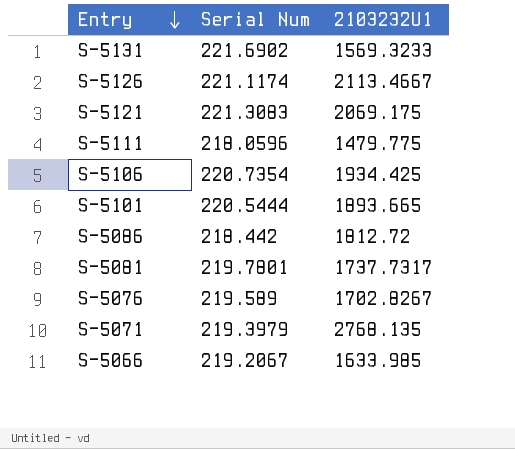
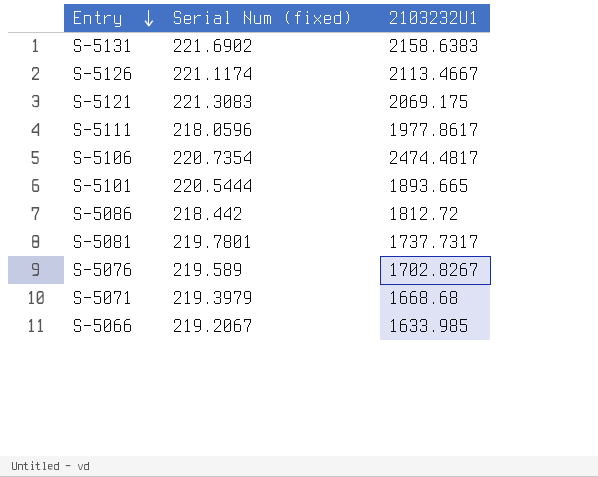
column name: Serial Num -> Serial Num (fixed)
S-5131 | 2103232U1: 1569.3233 -> 2158.6383
S-5111 | 2103232U1: 1479.775 -> 1977.8617
S-5106 | 2103232U1: 1934.425 -> 2474.4817
S-5071 | 2103232U1: 2768.135 -> 1668.68

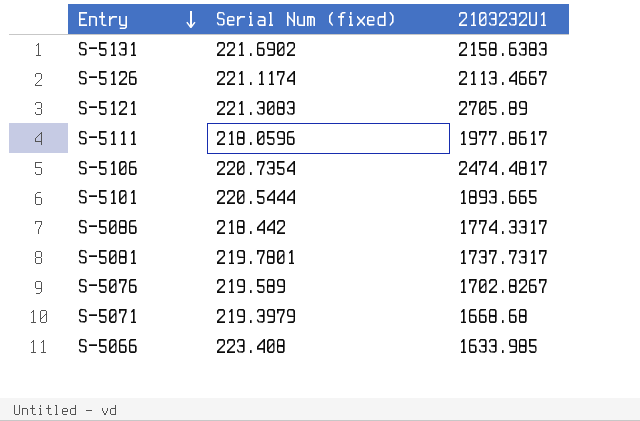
S-5121 | 2103232U1: 2069.175 -> 2705.89
S-5086 | 2103232U1: 1812.72 -> 1774.3317
S-5066 | Serial Num (fixed): 219.2067 -> 223.408

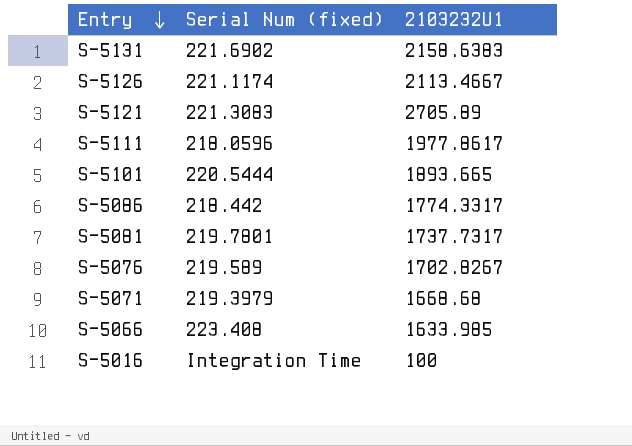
row S-5106: 220.7354 | 2474.4817 -> none
row S-5016: none -> Integration Time | 100

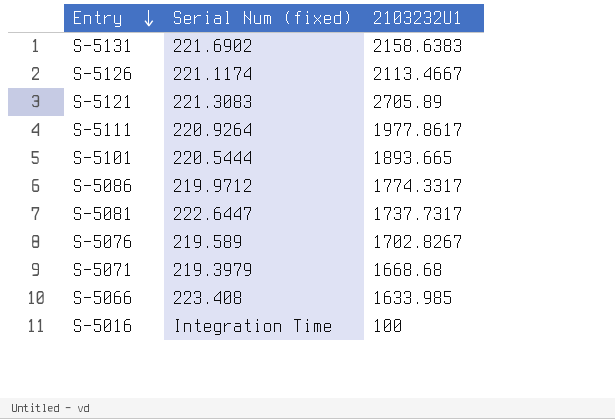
S-5111 | Serial Num (fixed): 218.0596 -> 220.9264
S-5086 | Serial Num (fixed): 218.442 -> 219.9712
S-5081 | Serial Num (fixed): 219.7801 -> 222.6447

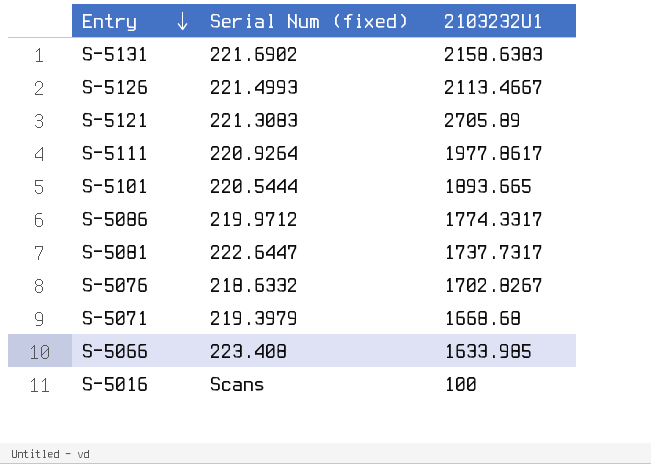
S-5126 | Serial Num (fixed): 221.1174 -> 221.4993
S-5076 | Serial Num (fixed): 219.589 -> 218.6332
S-5016 | Serial Num (fixed): Integration Time -> Scans

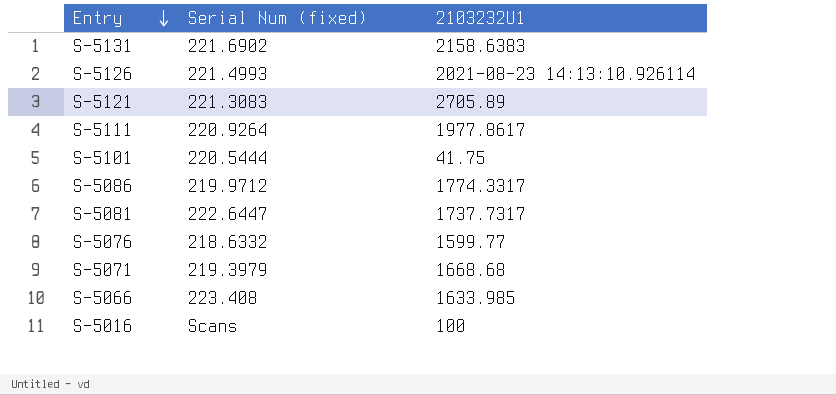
S-5126 | 2103232U1: 2113.4667 -> 2021-08-23 14:13:10.926114
S-5101 | 2103232U1: 1893.665 -> 41.75
S-5076 | 2103232U1: 1702.8267 -> 1599.77

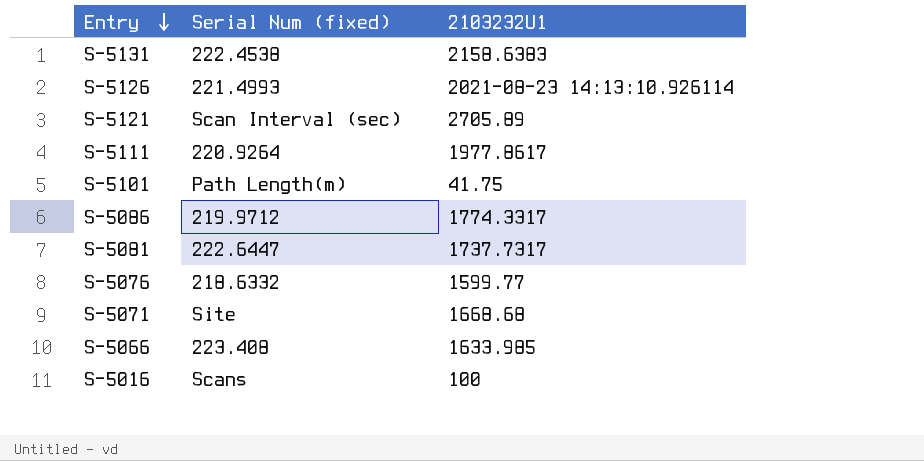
S-5131 | Serial Num (fixed): 221.6902 -> 222.4538
S-5121 | Serial Num (fixed): 221.3083 -> Scan Interval (sec)
S-5101 | Serial Num (fixed): 220.5444 -> Path Length(m)
S-5071 | Serial Num (fixed): 219.3979 -> Site

